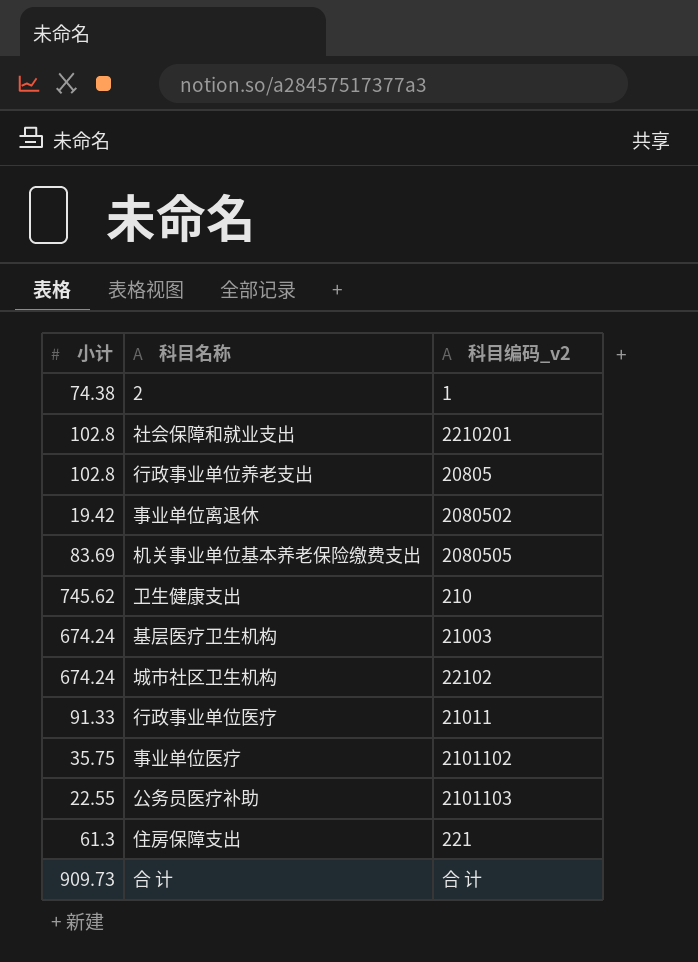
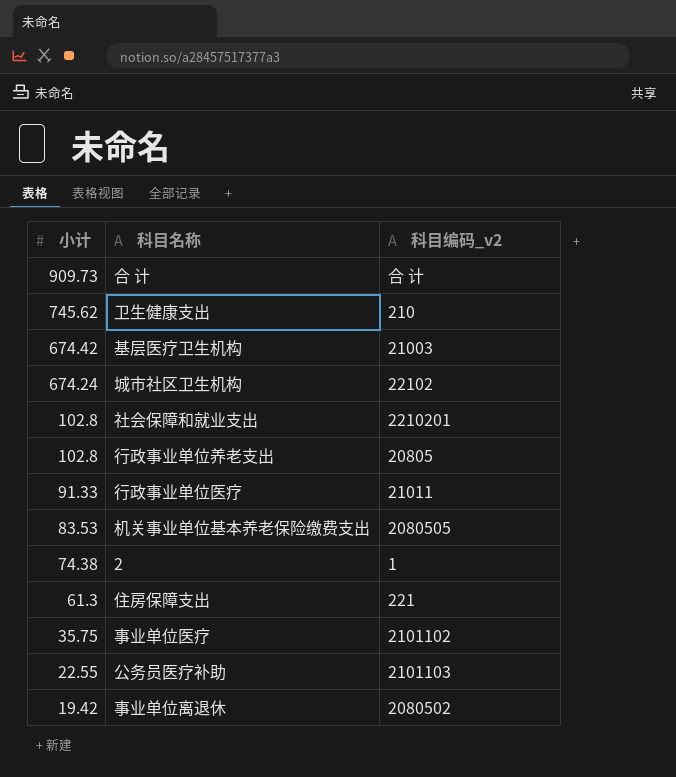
row order: none -> 小计 descending
基层医疗卫生机构 | 小计: 674.24 -> 674.42
机关事业单位基本养老保险缴费支出 | 小计: 83.69 -> 83.53

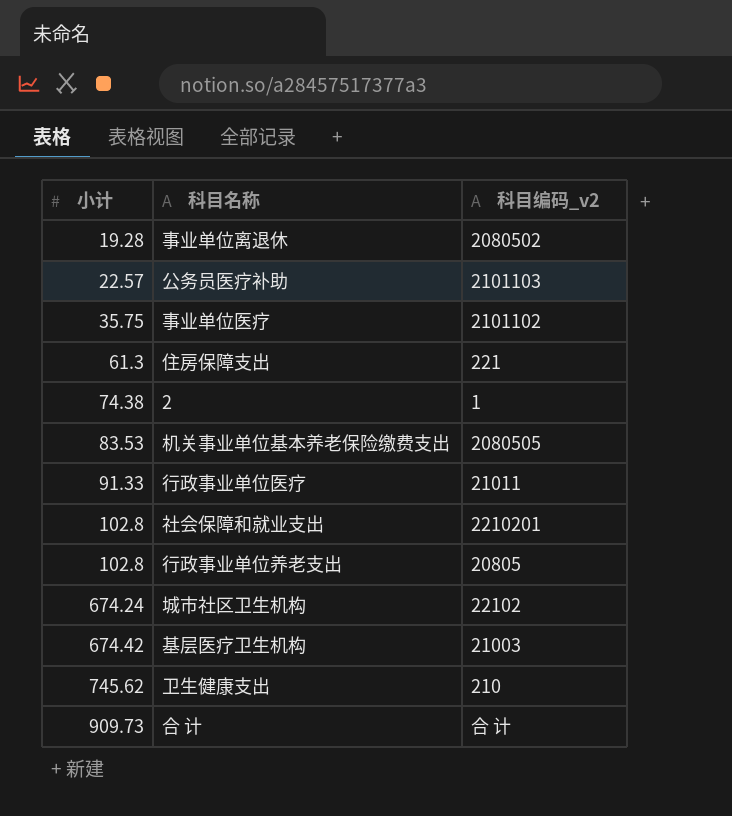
row order: 小计 descending -> 小计 ascending
事业单位离退休 | 小计: 19.42 -> 19.28
公务员医疗补助 | 小计: 22.55 -> 22.57

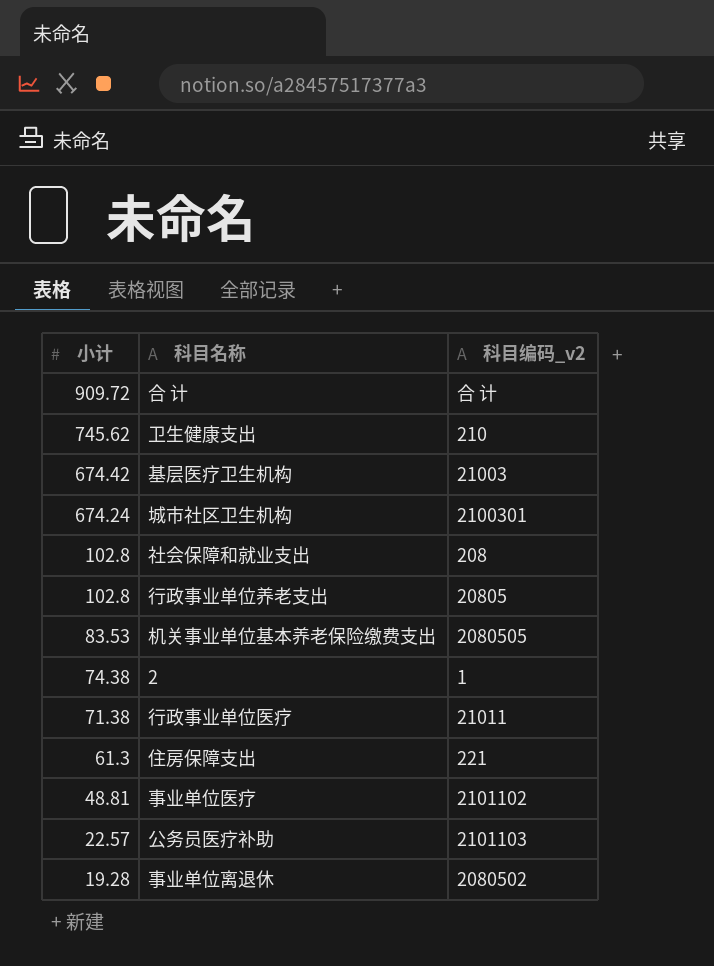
row order: 小计 ascending -> 小计 descending
合 计 | 小计: 909.73 -> 909.72
城市社区卫生机构 | 科目编码_v2: 22102 -> 2100301
社会保障和就业支出 | 科目编码_v2: 2210201 -> 208
行政事业单位医疗 | 小计: 91.33 -> 71.38
事业单位医疗 | 小计: 35.75 -> 48.81

